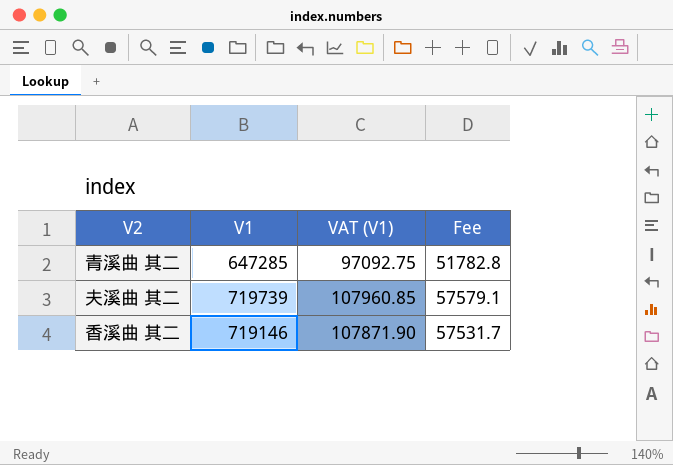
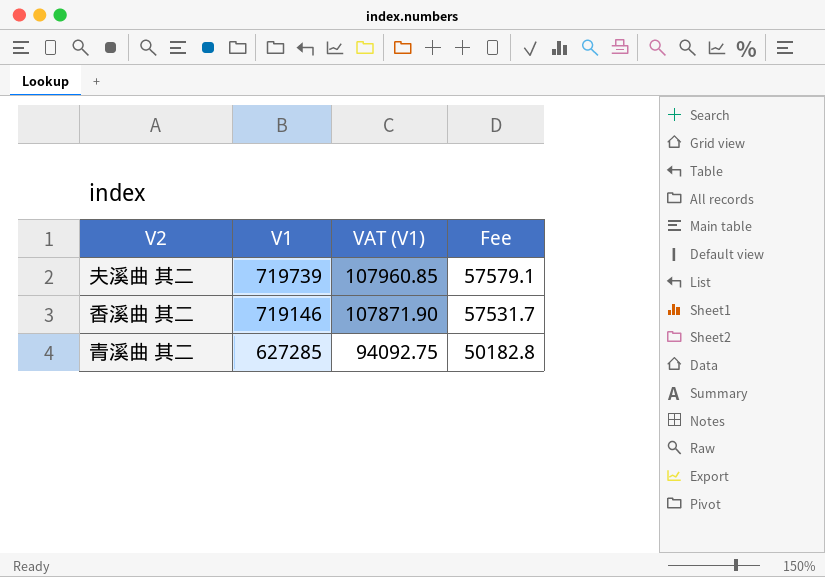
row order: none -> V1 descending
青溪曲 其二 | V1: 647285 -> 627285
青溪曲 其二 | VAT (V1): 97092.75 -> 94092.75
青溪曲 其二 | Fee: 51782.8 -> 50182.8

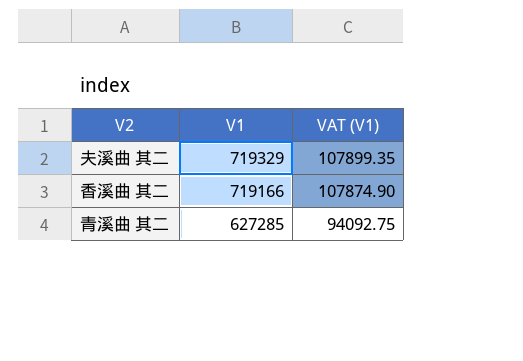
column Fee | formula: [V1] * 0.08 -> none
夫溪曲 其二 | V1: 719739 -> 719329
夫溪曲 其二 | VAT (V1): 107960.85 -> 107899.35
香溪曲 其二 | V1: 719146 -> 719166
香溪曲 其二 | VAT (V1): 107871.90 -> 107874.90

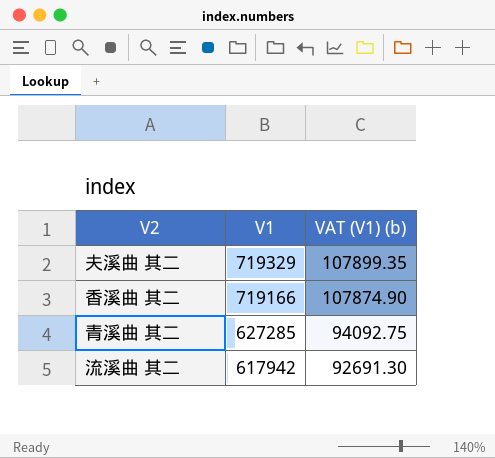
column name: VAT (V1) -> VAT (V1) (b)
row 流溪曲 其二: none -> 617942 | 92691.30

